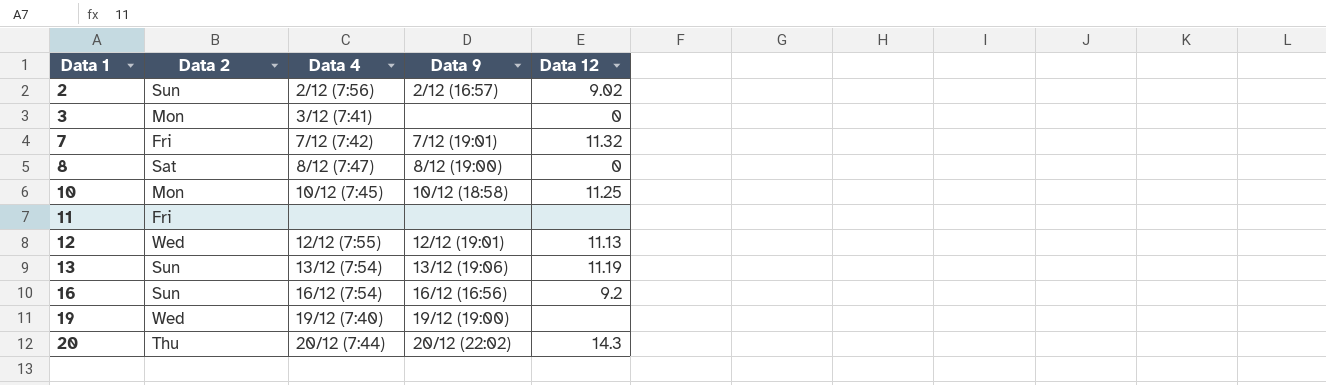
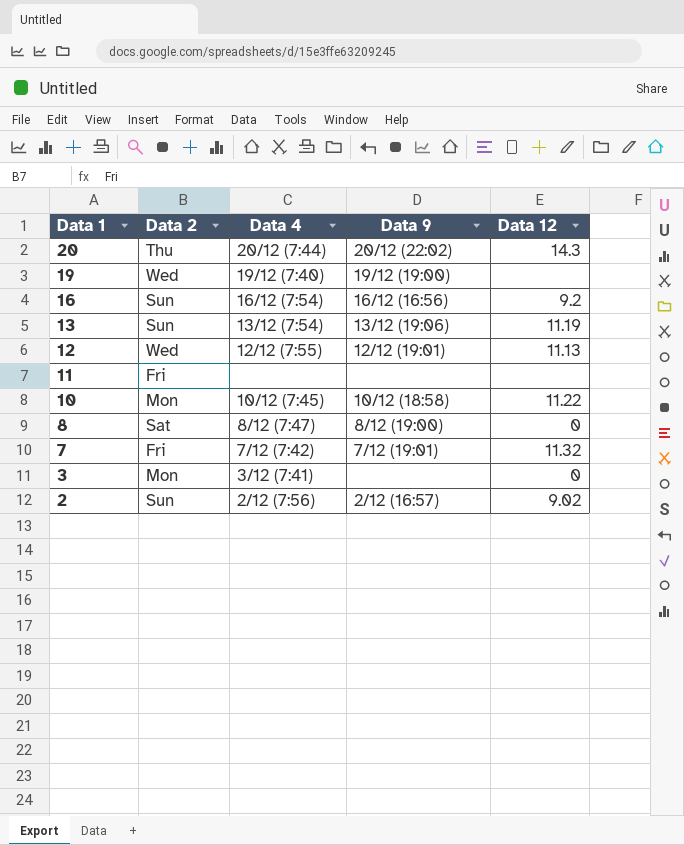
row order: Data 1 ascending -> Data 1 descending
10 | Data 12: 11.25 -> 11.22

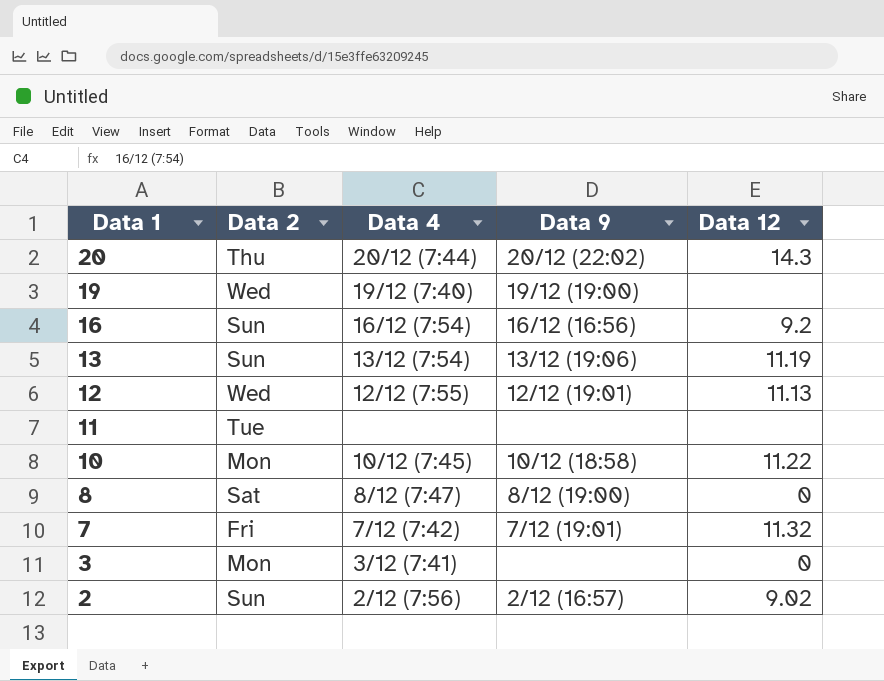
11 | Data 2: Fri -> Tue

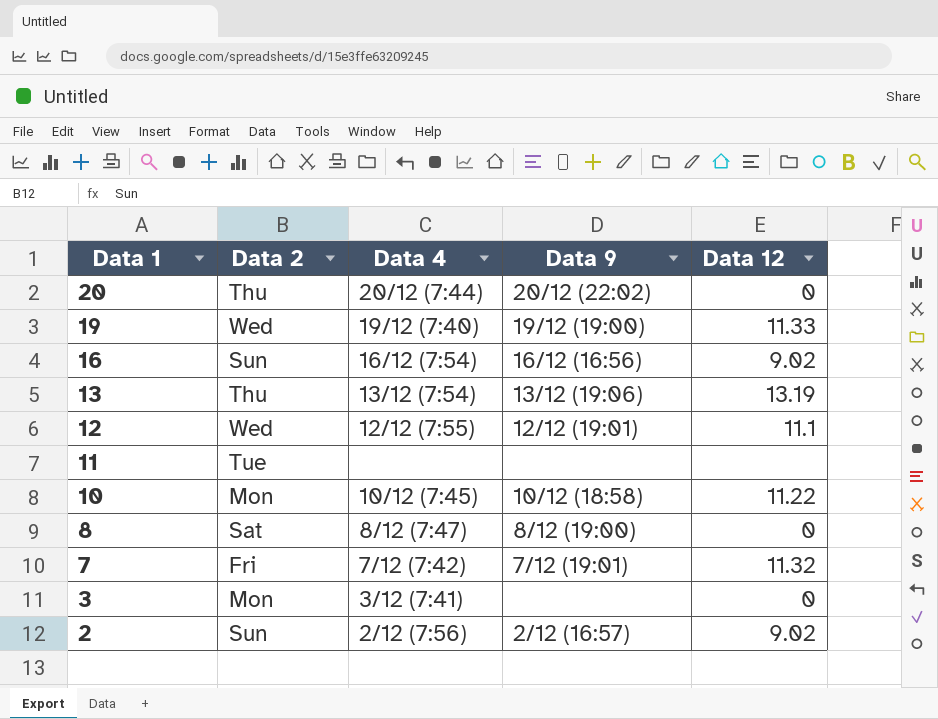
20 | Data 12: 14.3 -> 0
19 | Data 12: none -> 11.33
16 | Data 12: 9.2 -> 9.02
13 | Data 2: Sun -> Thu
13 | Data 12: 11.19 -> 13.19
12 | Data 12: 11.13 -> 11.1

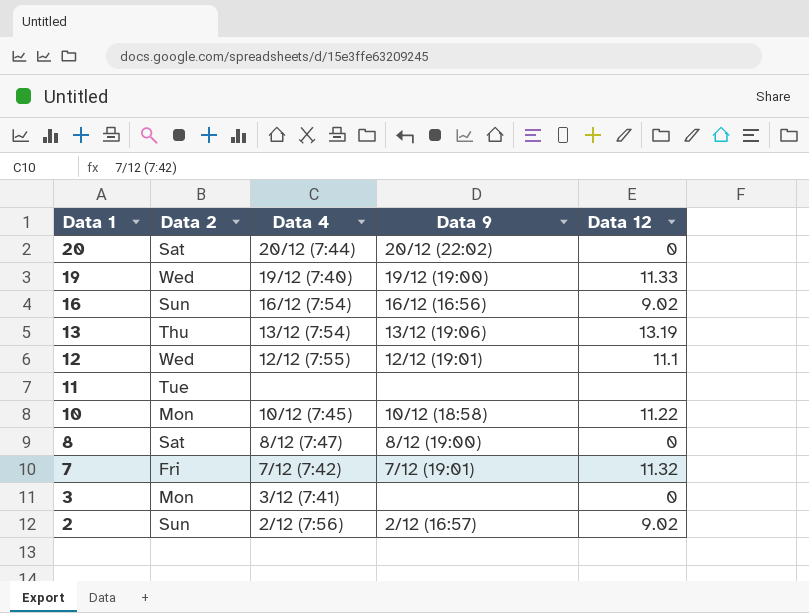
20 | Data 2: Thu -> Sat

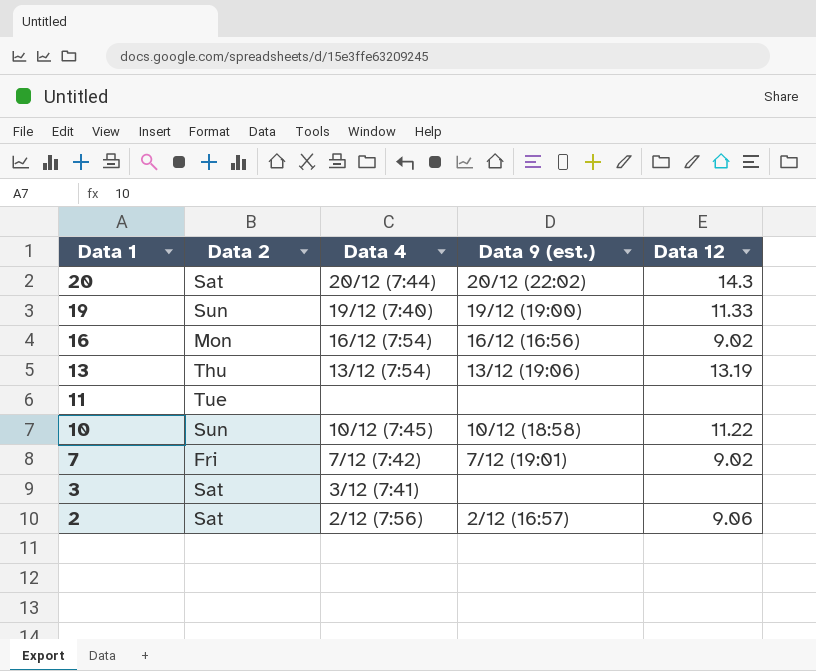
column name: Data 9 -> Data 9 (est.)
row 12: Wed | 12/12 (7:55) | 12/12 (19:01) | 11.1 -> none
row 8: Sat | 8/12 (7:47) | 8/12 (19:00) | 0 -> none
20 | Data 12: 0 -> 14.3
19 | Data 2: Wed -> Sun
16 | Data 2: Sun -> Mon
10 | Data 2: Mon -> Sun
7 | Data 12: 11.32 -> 9.02
3 | Data 2: Mon -> Sat
3 | Data 12: 0 -> none
2 | Data 2: Sun -> Sat
2 | Data 12: 9.02 -> 9.06

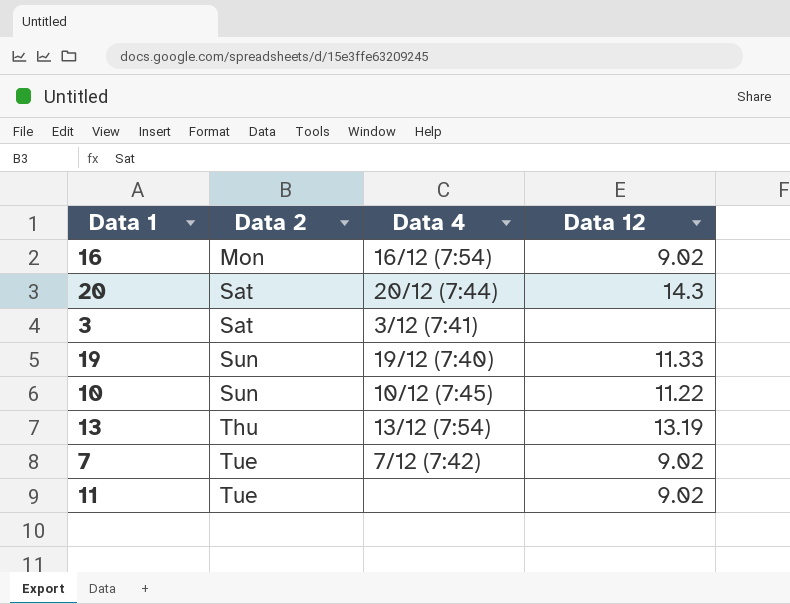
row order: Data 1 descending -> Data 2 ascending
column Data 9 (est.) | position: 4 -> none
row 2: Sat | 2/12 (7:56) | 2/12 (16:57) | 9.06 -> none
7 | Data 2: Fri -> Tue
11 | Data 12: none -> 9.02

